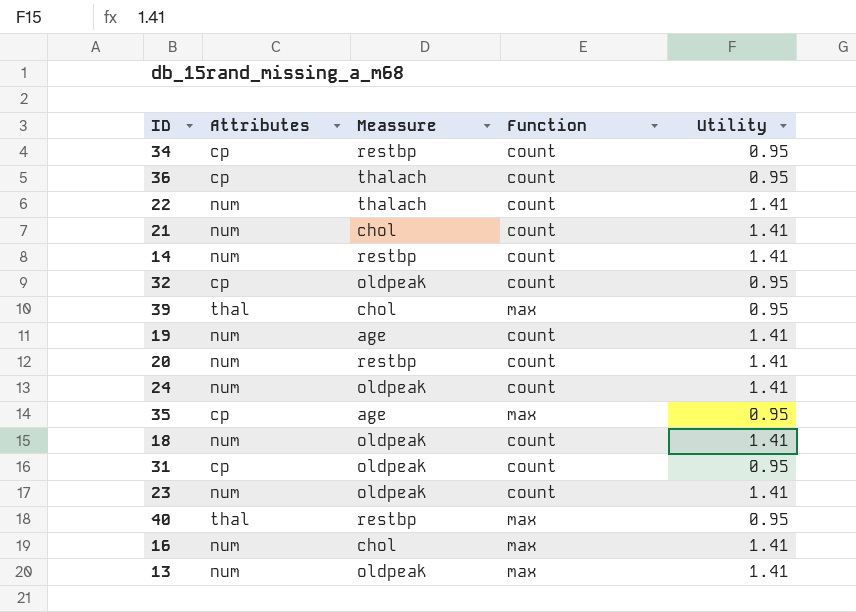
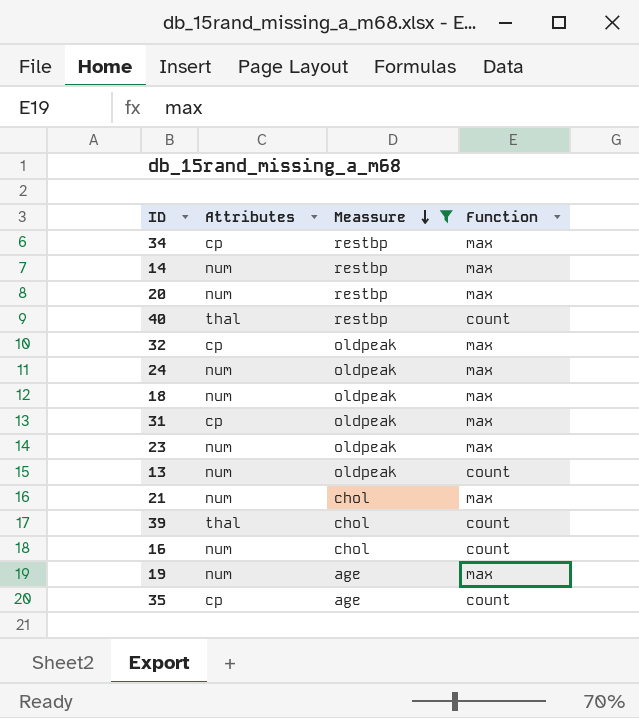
filter: none -> Meassure != thalach
row order: none -> Meassure descending
column Utility | position: 5 -> none
34 | Function: count -> max
14 | Function: count -> max
20 | Function: count -> max
40 | Function: max -> count
32 | Function: count -> max
24 | Function: count -> max
18 | Function: count -> max
31 | Function: count -> max
23 | Function: count -> max
13 | Function: max -> count
21 | Function: count -> max
39 | Function: max -> count
16 | Function: max -> count
19 | Function: count -> max
35 | Function: max -> count

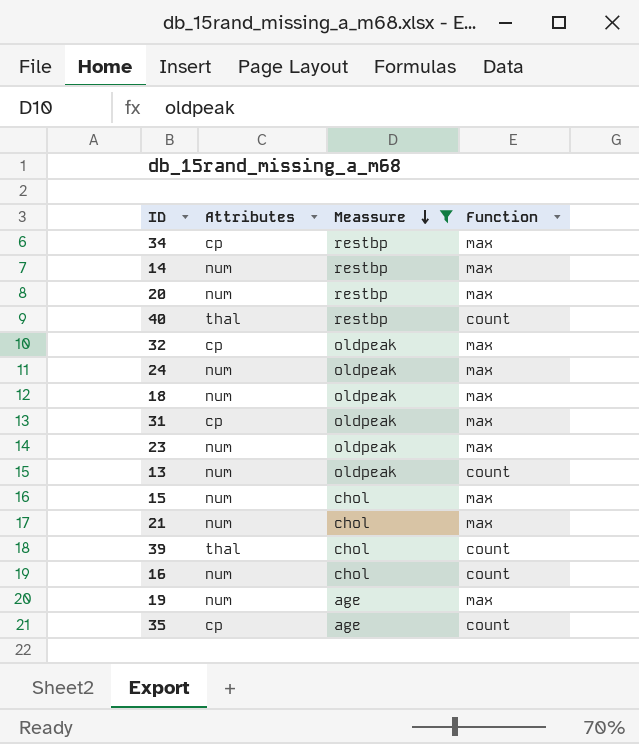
row 15: none -> num | chol | max

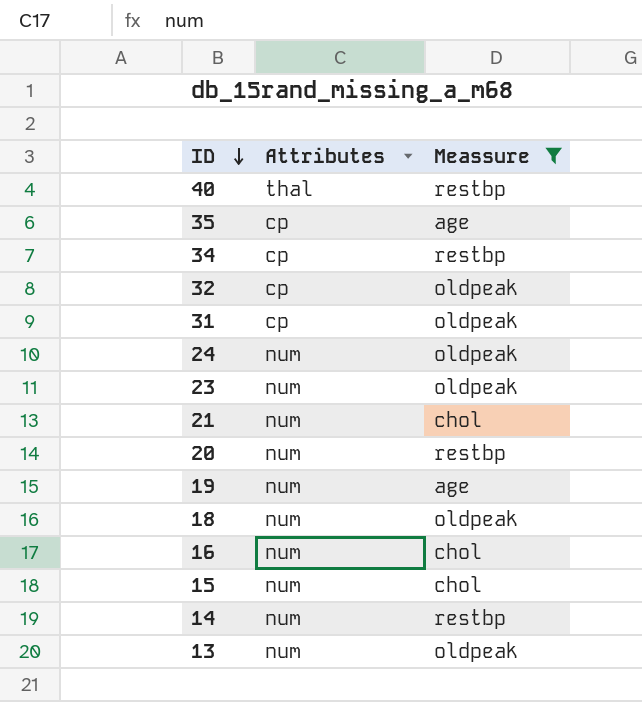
row order: Meassure descending -> ID descending
column Function | position: 4 -> none
row 39: thal | chol | count -> none

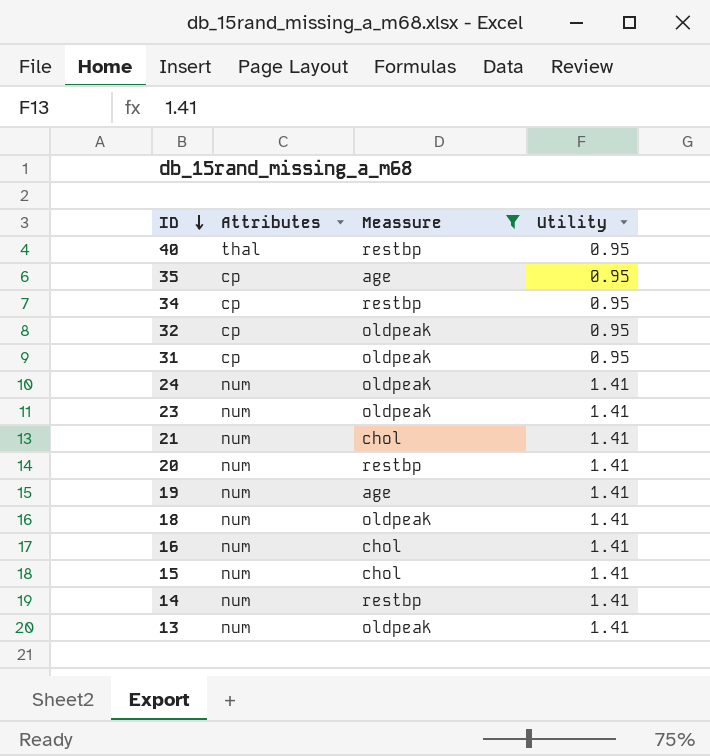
column Utility | position: none -> 4

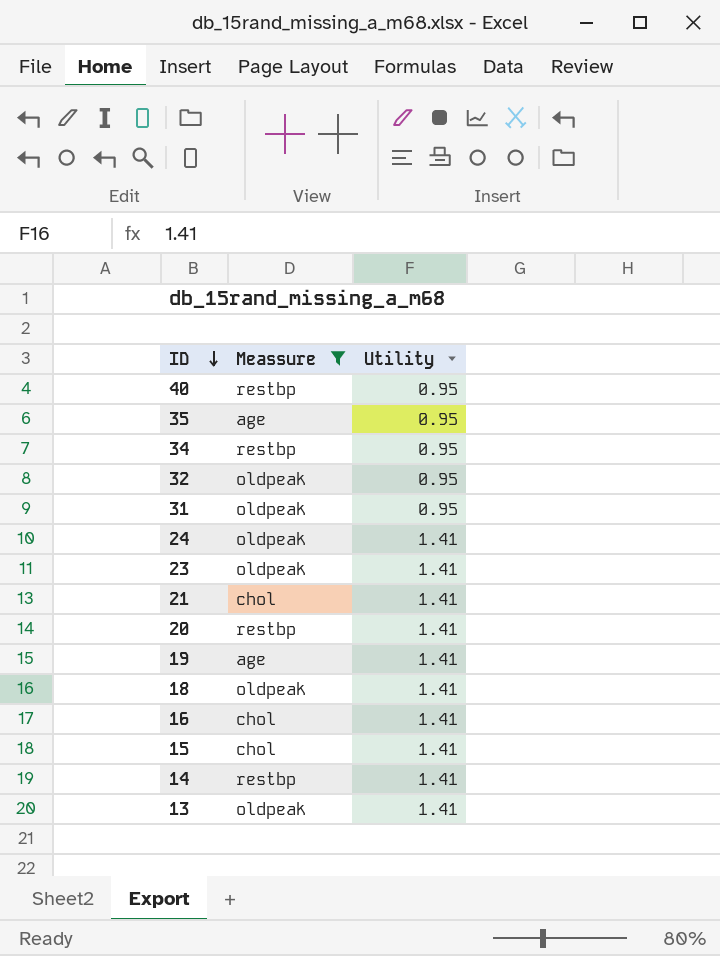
column Attributes | position: 2 -> none

